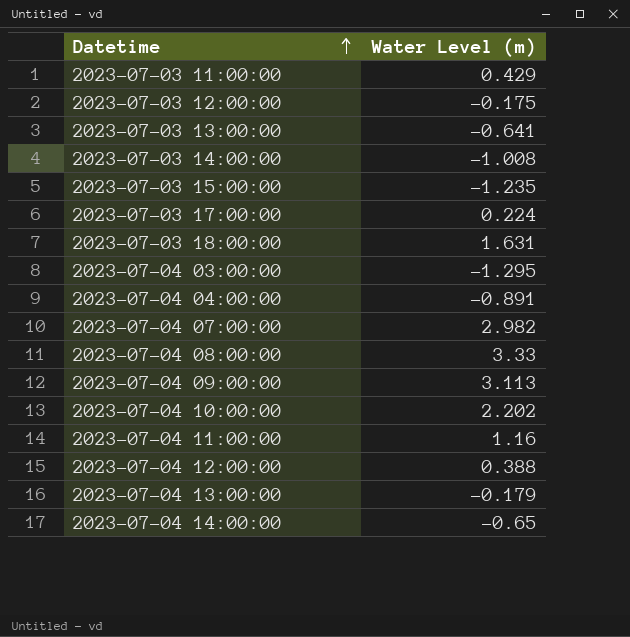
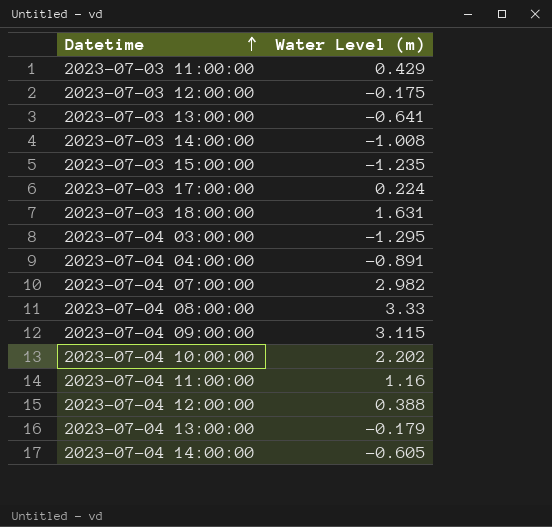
2023-07-04 09:00:00 | Water Level (m): 3.113 -> 3.115
2023-07-04 14:00:00 | Water Level (m): -0.65 -> -0.605

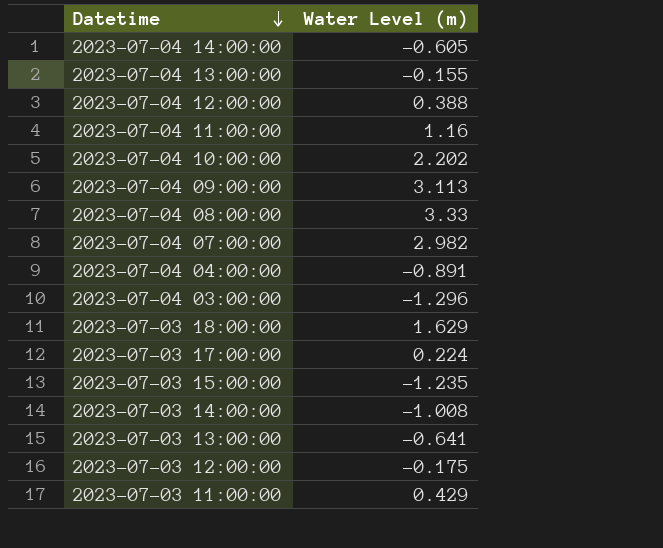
row order: Datetime ascending -> Datetime descending
2023-07-04 13:00:00 | Water Level (m): -0.179 -> -0.155
2023-07-04 09:00:00 | Water Level (m): 3.115 -> 3.113
2023-07-04 03:00:00 | Water Level (m): -1.295 -> -1.296
2023-07-03 18:00:00 | Water Level (m): 1.631 -> 1.629

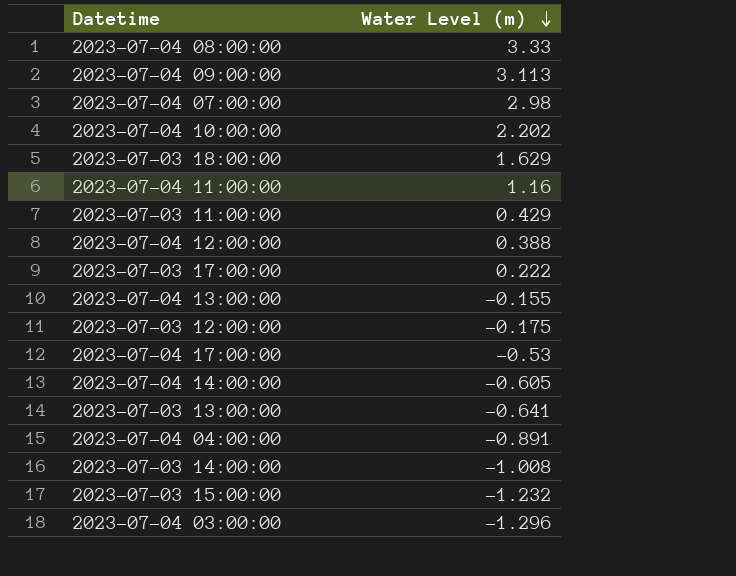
row order: Datetime descending -> Water Level (m) descending
2023-07-04 07:00:00 | Water Level (m): 2.982 -> 2.98
2023-07-03 17:00:00 | Water Level (m): 0.224 -> 0.222
row 2023-07-04 17:00:00: none -> -0.53
2023-07-03 15:00:00 | Water Level (m): -1.235 -> -1.232

